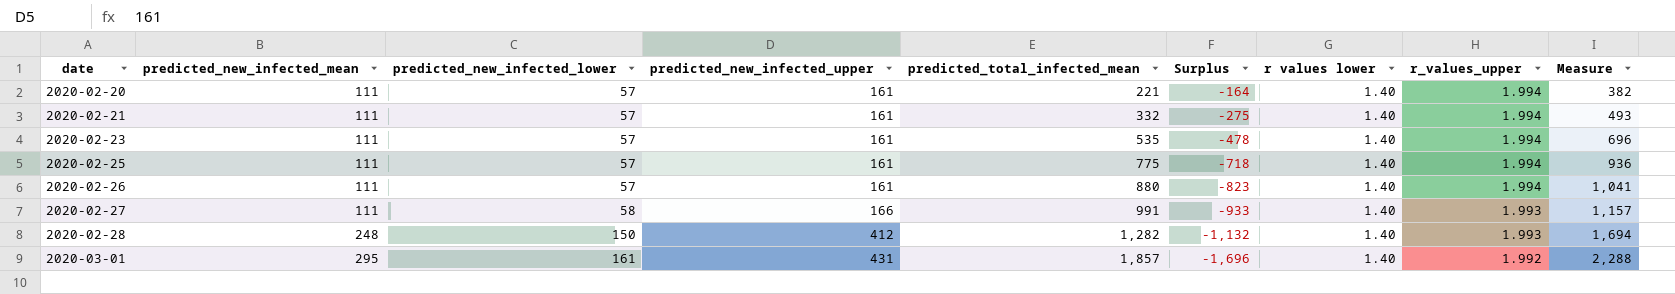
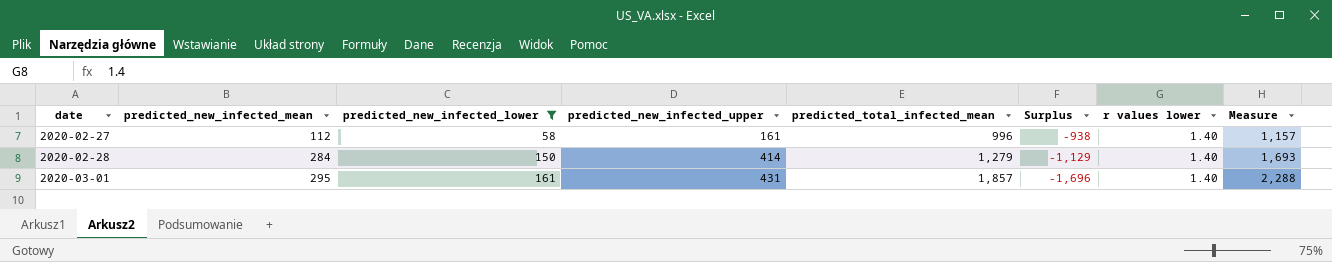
filter: none -> predicted_new_infected_lower != 57
column r_values_upper | position: 8 -> none
2020-02-27 | predicted_new_infected_mean: 111 -> 112
2020-02-27 | predicted_new_infected_upper: 166 -> 161
2020-02-27 | predicted_total_infected_mean: 991 -> 996
2020-02-27 | Surplus: -933 -> -938
2020-02-28 | predicted_new_infected_mean: 248 -> 284
2020-02-28 | predicted_new_infected_upper: 412 -> 414
2020-02-28 | predicted_total_infected_mean: 1,282 -> 1,279
2020-02-28 | Surplus: -1,132 -> -1,129
2020-02-28 | Measure: 1,694 -> 1,693

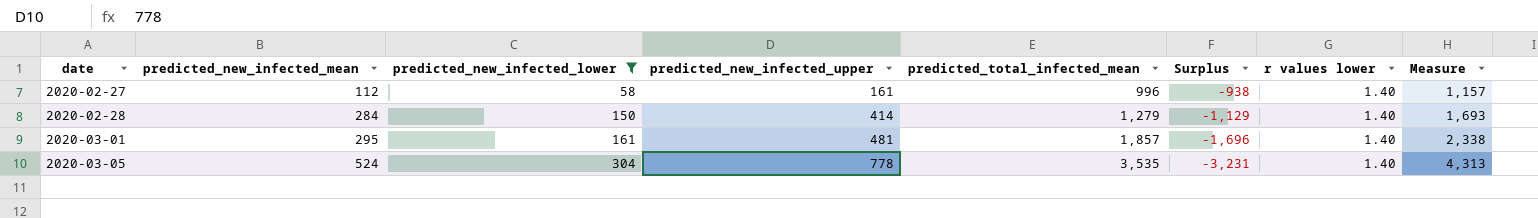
2020-03-01 | predicted_new_infected_upper: 431 -> 481
2020-03-01 | Measure: 2,288 -> 2,338
row 2020-03-05: none -> 524 | 304 | 778 | 3,535 | -3,231 | 1.40 | 4,313

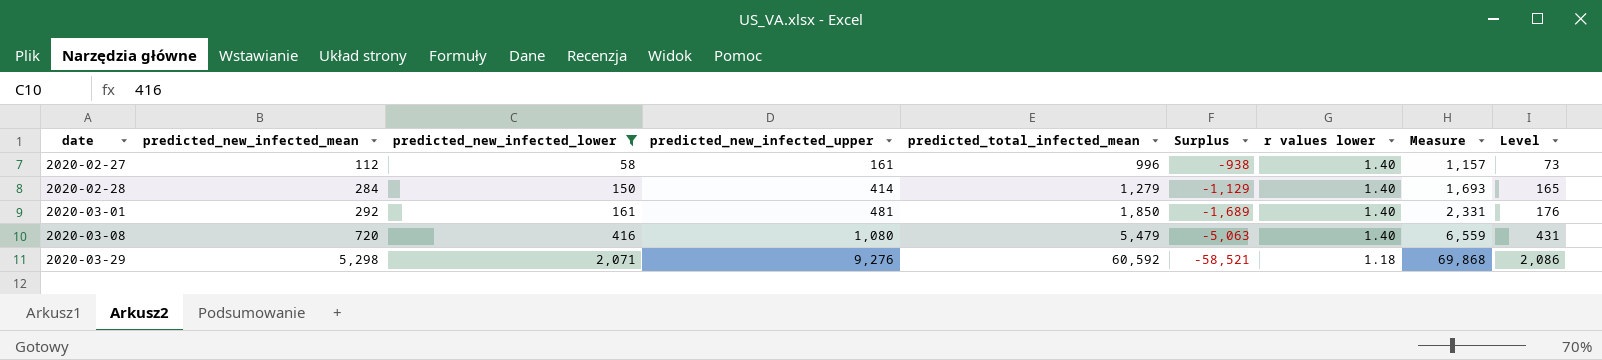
column Level | formula: none -> [predicted_new_infected_lower] + 15
row 2020-03-05: 524 | 304 | 778 | 3,535 | -3,231 | 1.40 | 4,313 -> none
2020-03-01 | predicted_new_infected_mean: 295 -> 292
2020-03-01 | predicted_total_infected_mean: 1,857 -> 1,850
2020-03-01 | Surplus: -1,696 -> -1,689
2020-03-01 | Measure: 2,338 -> 2,331
row 2020-03-08: none -> 720 | 416 | 1,080 | 5,479 | -5,063 | 1.40 | 6,559 | 431
row 2020-03-29: none -> 5,298 | 2,071 | 9,276 | 60,592 | -58,521 | 1.18 | 69,868 | 2,086

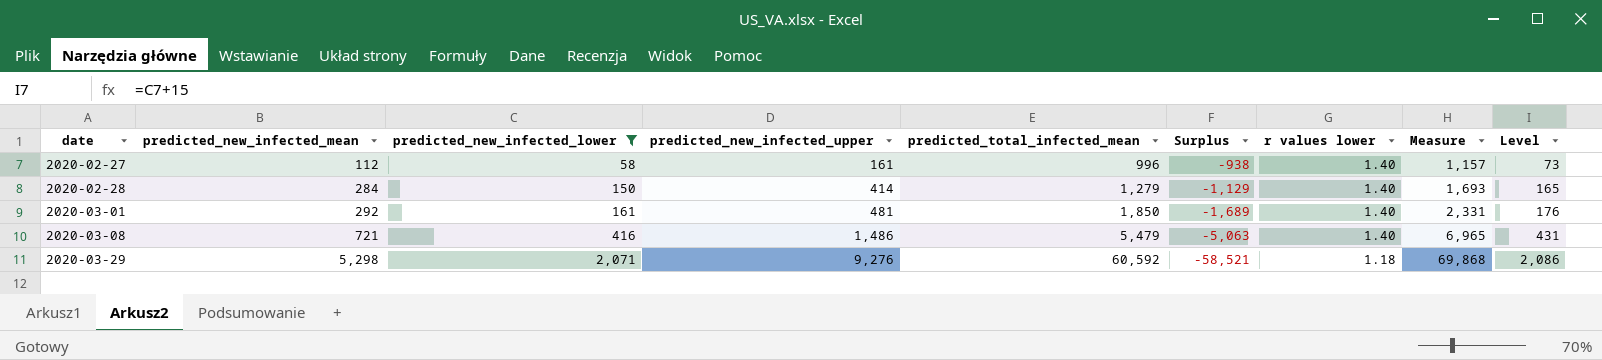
2020-03-08 | predicted_new_infected_mean: 720 -> 721
2020-03-08 | predicted_new_infected_upper: 1,080 -> 1,486
2020-03-08 | Measure: 6,559 -> 6,965

